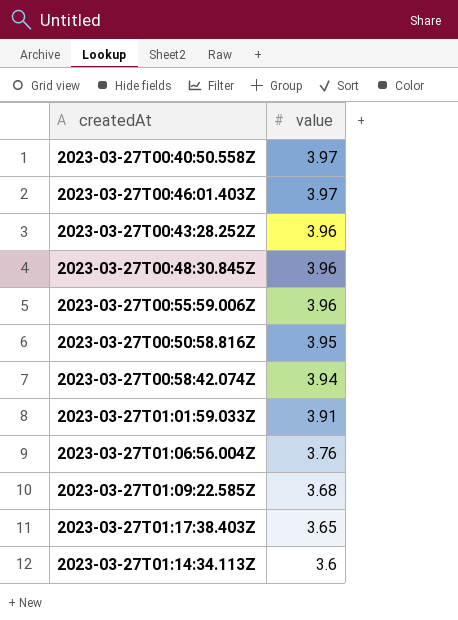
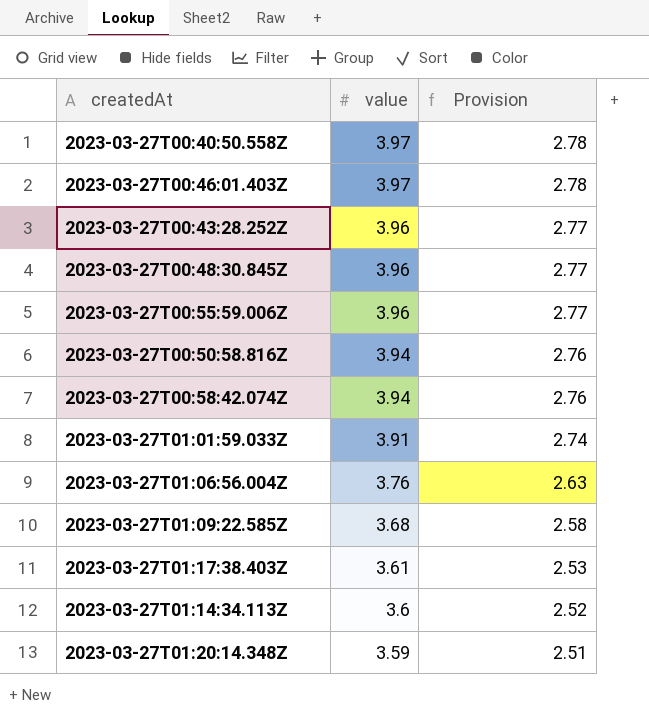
column Provision | formula: none -> [value] * 0.7
2023-03-27T00:50:58.816Z | value: 3.95 -> 3.94
2023-03-27T01:17:38.403Z | value: 3.65 -> 3.61
row 2023-03-27T01:20:14.348Z: none -> 3.59 | 2.51

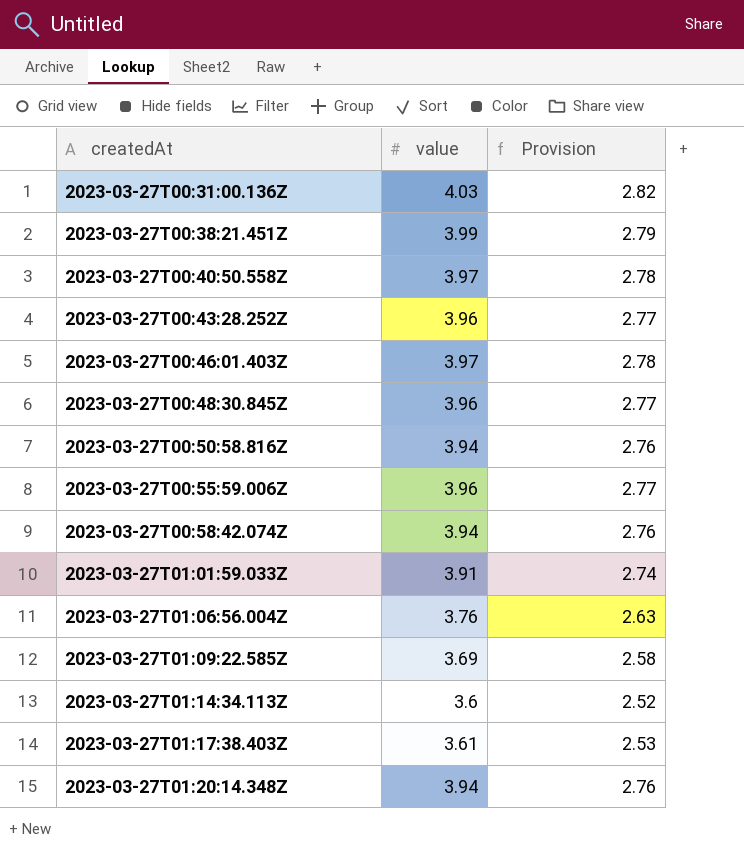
row order: value descending -> createdAt ascending
row 2023-03-27T00:31:00.136Z: none -> 4.03 | 2.82
row 2023-03-27T00:38:21.451Z: none -> 3.99 | 2.79
2023-03-27T01:09:22.585Z | value: 3.68 -> 3.69
2023-03-27T01:20:14.348Z | value: 3.59 -> 3.94
2023-03-27T01:20:14.348Z | Provision: 2.51 -> 2.76

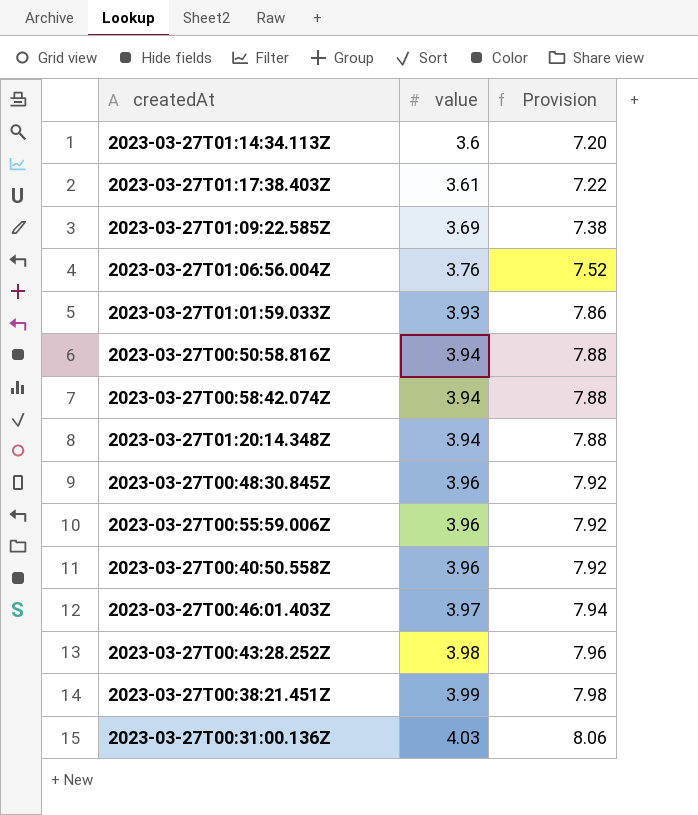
row order: createdAt ascending -> value ascending
column Provision | formula: [value] * 0.7 -> [value] * 2
2023-03-27T01:01:59.033Z | value: 3.91 -> 3.93
2023-03-27T00:40:50.558Z | value: 3.97 -> 3.96
2023-03-27T00:43:28.252Z | value: 3.96 -> 3.98

